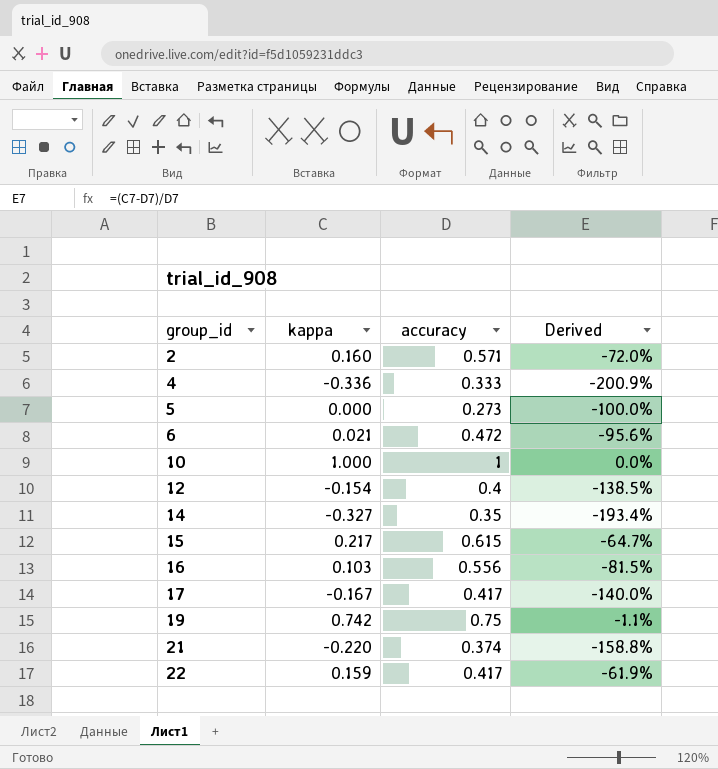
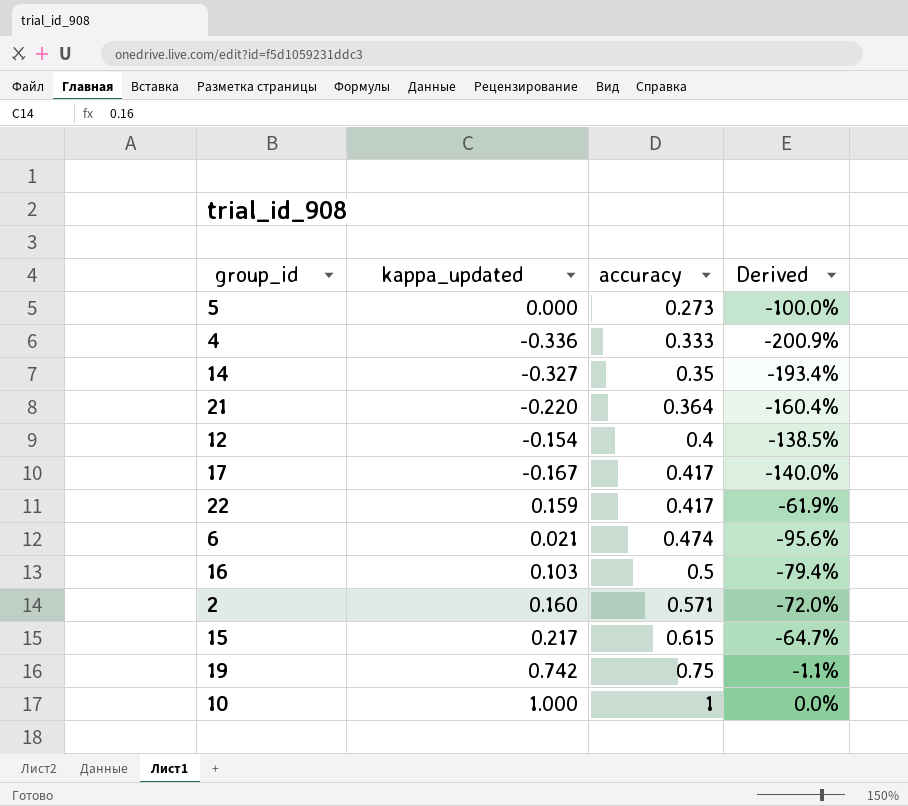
row order: group_id ascending -> accuracy ascending
column name: kappa -> kappa_updated
21 | accuracy: 0.374 -> 0.364
21 | Derived: -158.8% -> -160.4%
6 | accuracy: 0.472 -> 0.474
16 | accuracy: 0.556 -> 0.5
16 | Derived: -81.5% -> -79.4%

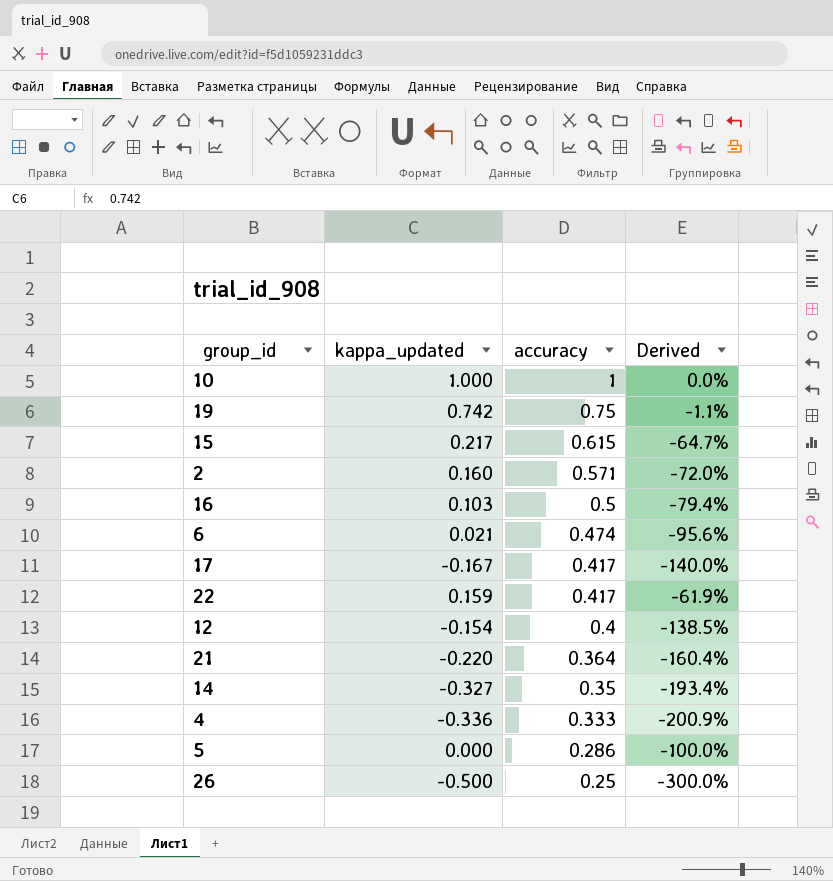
row order: accuracy ascending -> accuracy descending
5 | accuracy: 0.273 -> 0.286
row 26: none -> -0.500 | 0.25 | -300.0%

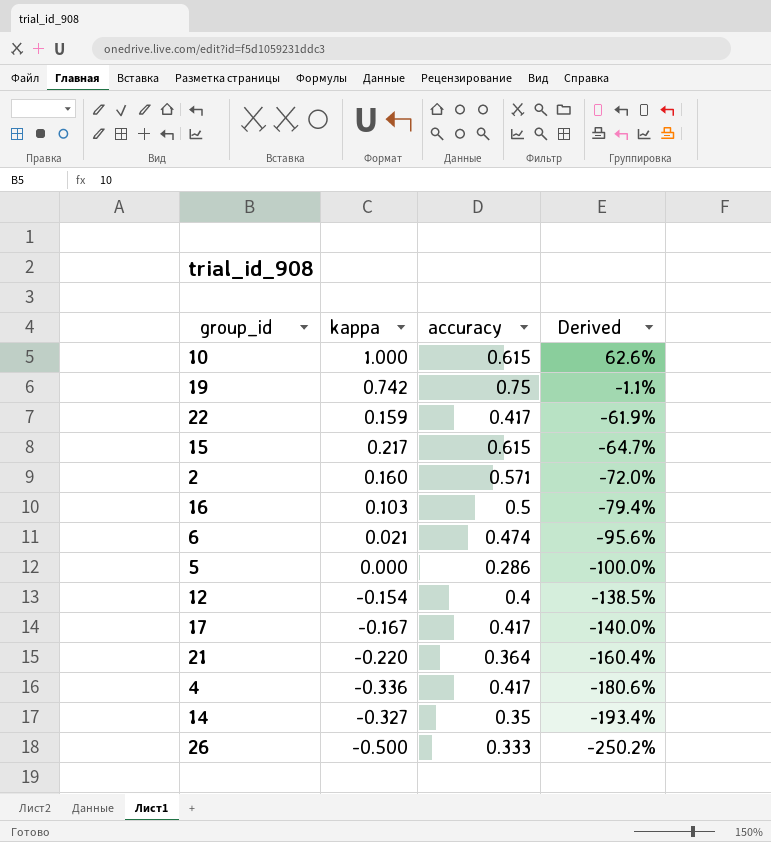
row order: accuracy descending -> Derived descending
column name: kappa_updated -> kappa
10 | accuracy: 1 -> 0.615
10 | Derived: 0.0% -> 62.6%
4 | accuracy: 0.333 -> 0.417
4 | Derived: -200.9% -> -180.6%
26 | accuracy: 0.25 -> 0.333
26 | Derived: -300.0% -> -250.2%

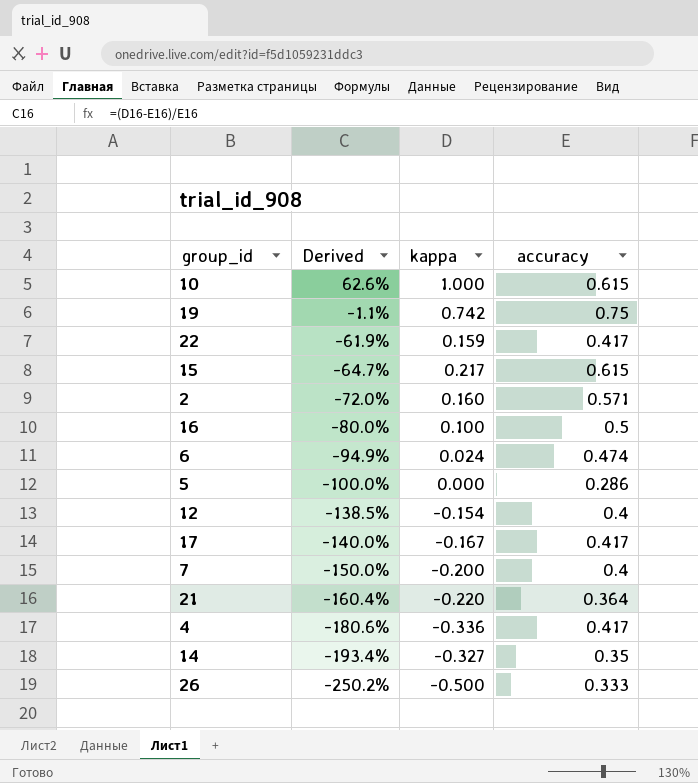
column Derived | position: 4 -> 2
16 | Derived: -79.4% -> -80.0%
16 | kappa: 0.103 -> 0.100
6 | Derived: -95.6% -> -94.9%
6 | kappa: 0.021 -> 0.024
row 7: none -> -150.0% | -0.200 | 0.4

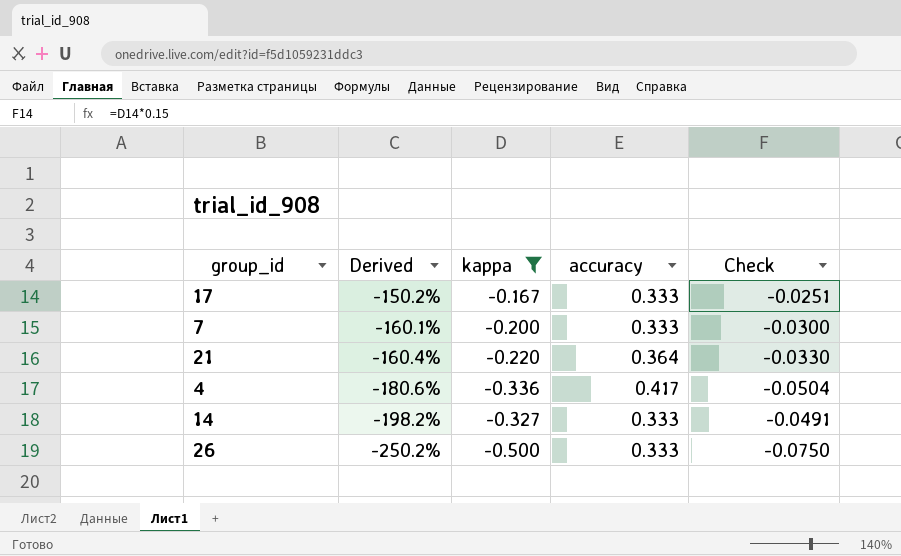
filter: none -> kappa <= -0.167
column Check | formula: none -> [kappa] * 0.15
17 | Derived: -140.0% -> -150.2%
17 | accuracy: 0.417 -> 0.333
7 | Derived: -150.0% -> -160.1%
7 | accuracy: 0.4 -> 0.333
14 | Derived: -193.4% -> -198.2%
14 | accuracy: 0.35 -> 0.333

